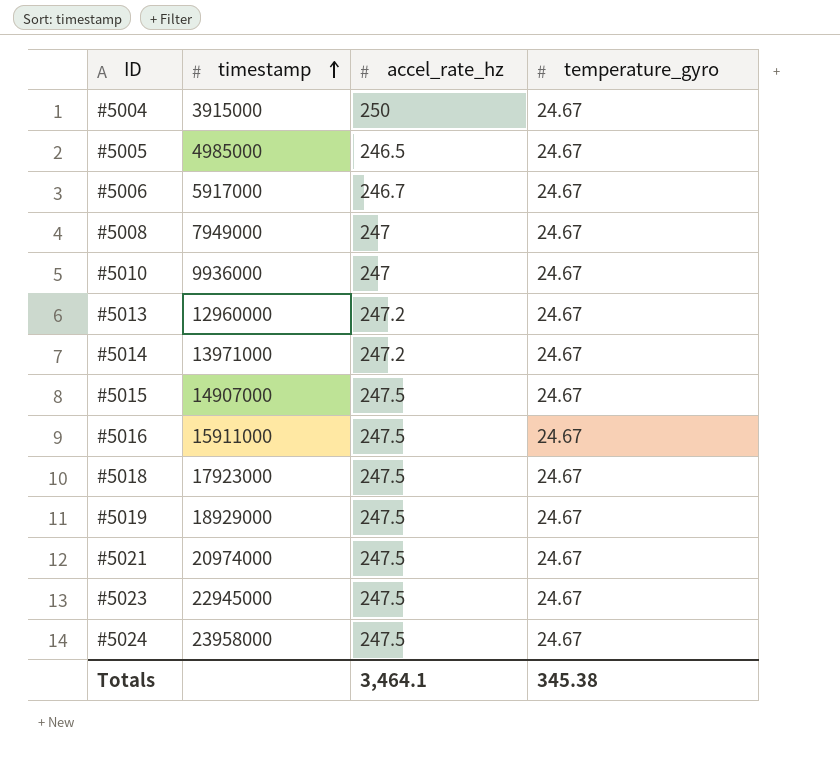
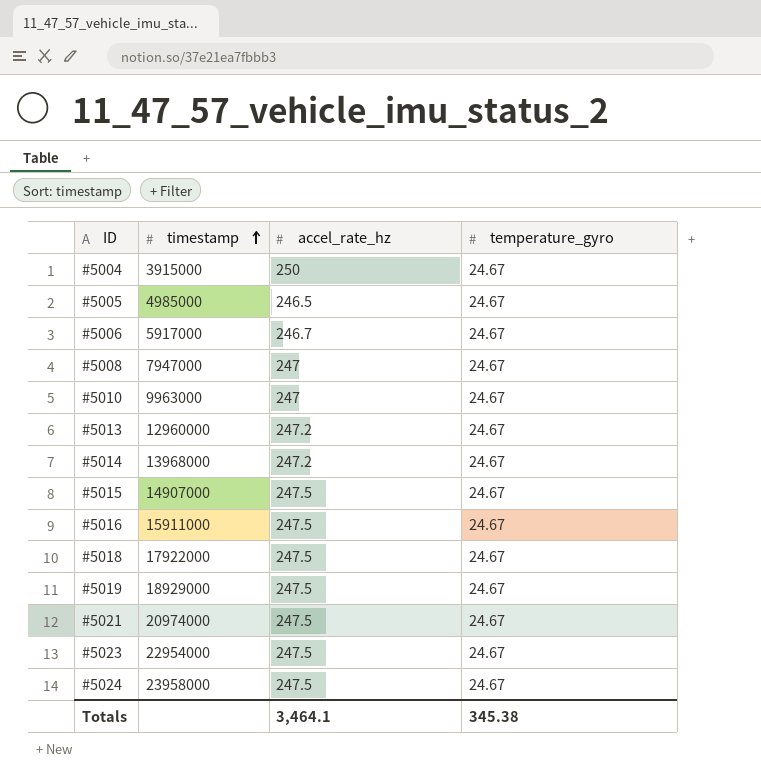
#5008 | timestamp: 7949000 -> 7947000
#5010 | timestamp: 9936000 -> 9963000
#5014 | timestamp: 13971000 -> 13968000
#5018 | timestamp: 17923000 -> 17922000
#5023 | timestamp: 22945000 -> 22954000

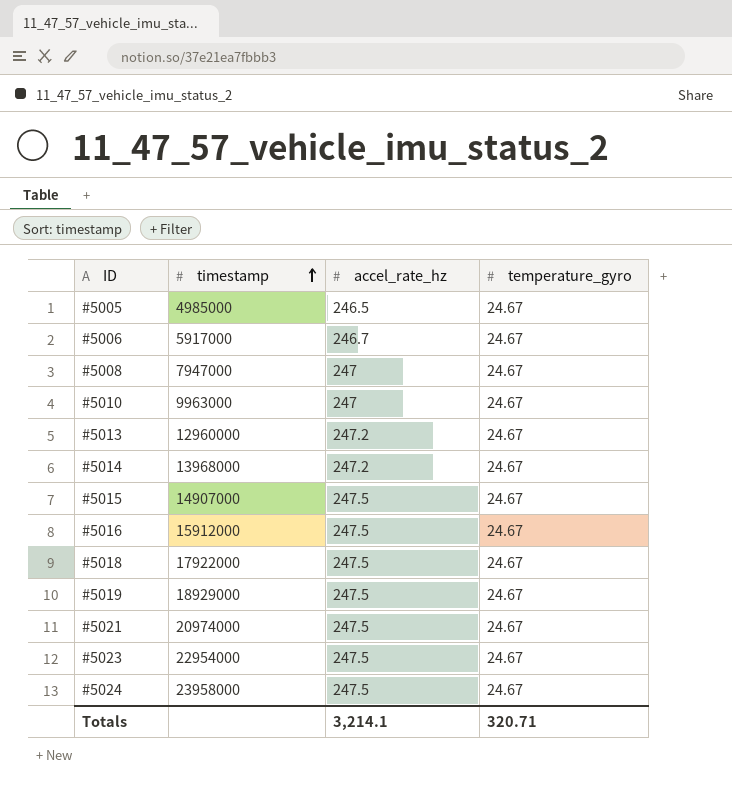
row #5004: 3915000 | 250 | 24.67 -> none
#5016 | timestamp: 15911000 -> 15912000
Totals | accel_rate_hz: 3,464.1 -> 3,214.1
Totals | temperature_gyro: 345.38 -> 320.71

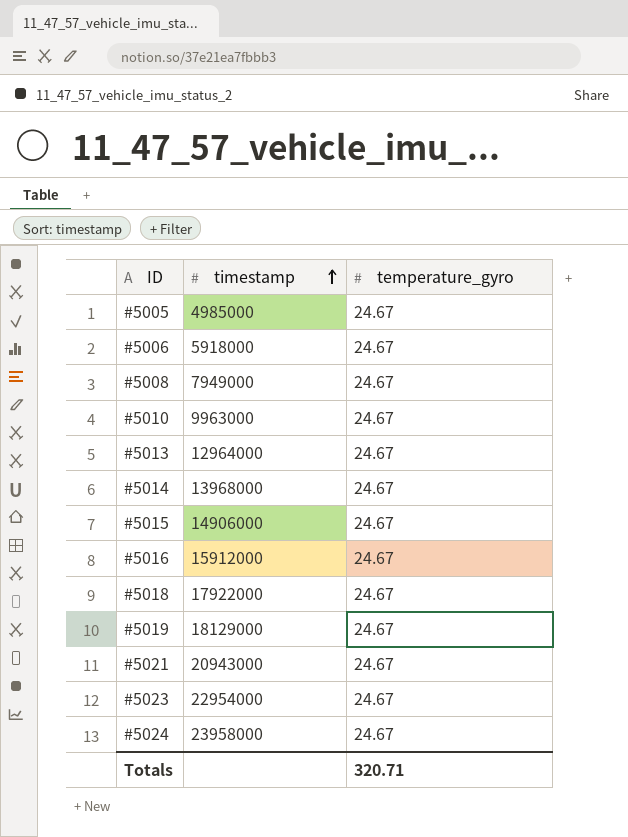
column accel_rate_hz | position: 3 -> none
#5006 | timestamp: 5917000 -> 5918000
#5008 | timestamp: 7947000 -> 7949000
#5013 | timestamp: 12960000 -> 12964000
#5015 | timestamp: 14907000 -> 14906000
#5019 | timestamp: 18929000 -> 18129000
#5021 | timestamp: 20974000 -> 20943000

